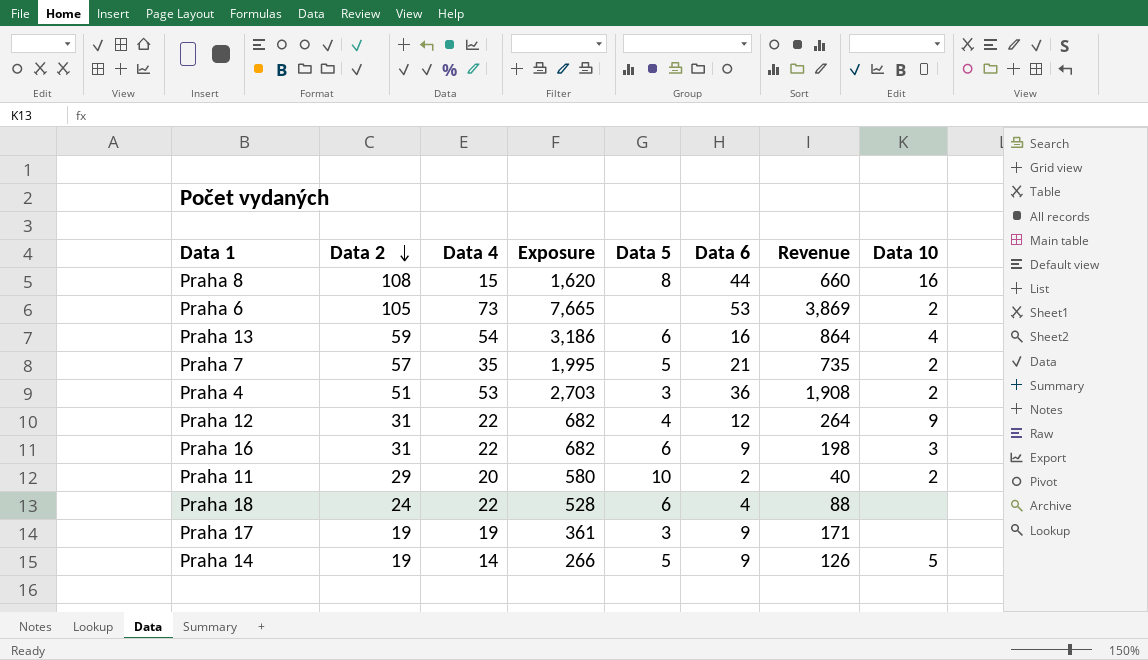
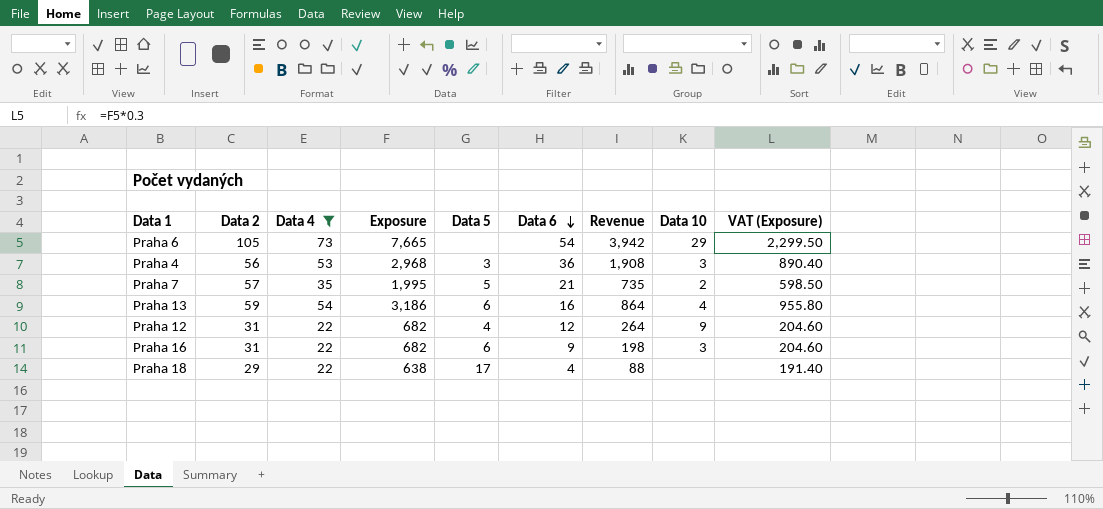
filter: none -> Data 4 >= 22
row order: Data 2 descending -> Data 6 descending
column VAT (Exposure) | formula: none -> [Exposure] * 0.3
Praha 6 | Data 6: 53 -> 54
Praha 6 | Revenue: 3,869 -> 3,942
Praha 6 | Data 10: 2 -> 29
Praha 4 | Data 2: 51 -> 56
Praha 4 | Exposure: 2,703 -> 2,968
Praha 4 | Data 10: 2 -> 3
Praha 18 | Data 2: 24 -> 29
Praha 18 | Exposure: 528 -> 638
Praha 18 | Data 5: 6 -> 17

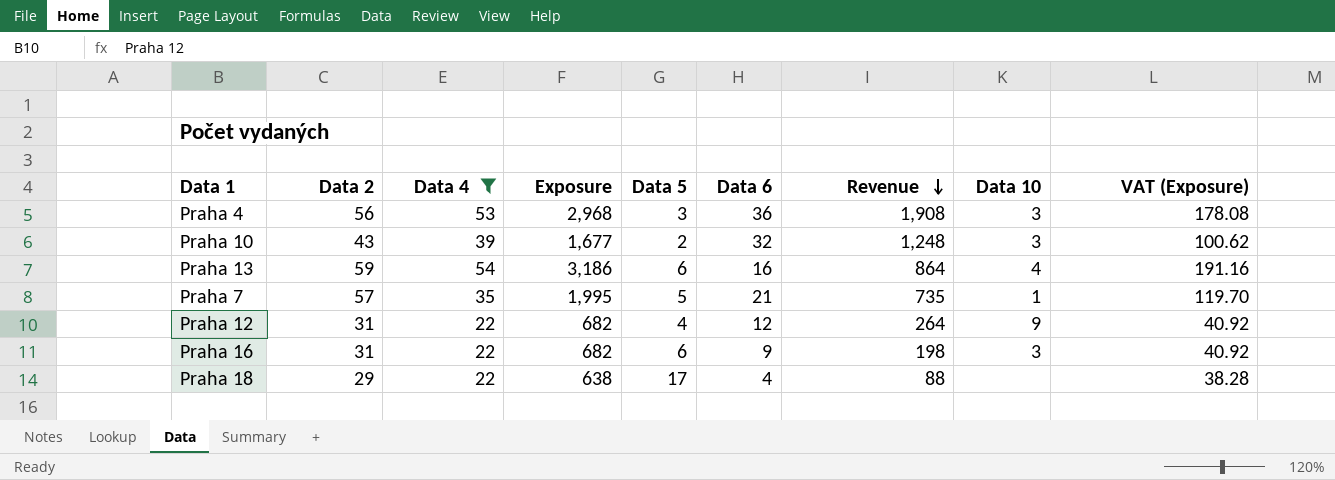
row order: Data 6 descending -> Revenue descending
column VAT (Exposure) | formula: [Exposure] * 0.3 -> [Exposure] * 0.06
row Praha 6: 105 | 73 | 7,665 | none | 54 | 3,942 | 29 | 2,299.50 -> none
row Praha 10: none -> 43 | 39 | 1,677 | 2 | 32 | 1,248 | 3 | 100.62
Praha 7 | Data 10: 2 -> 1

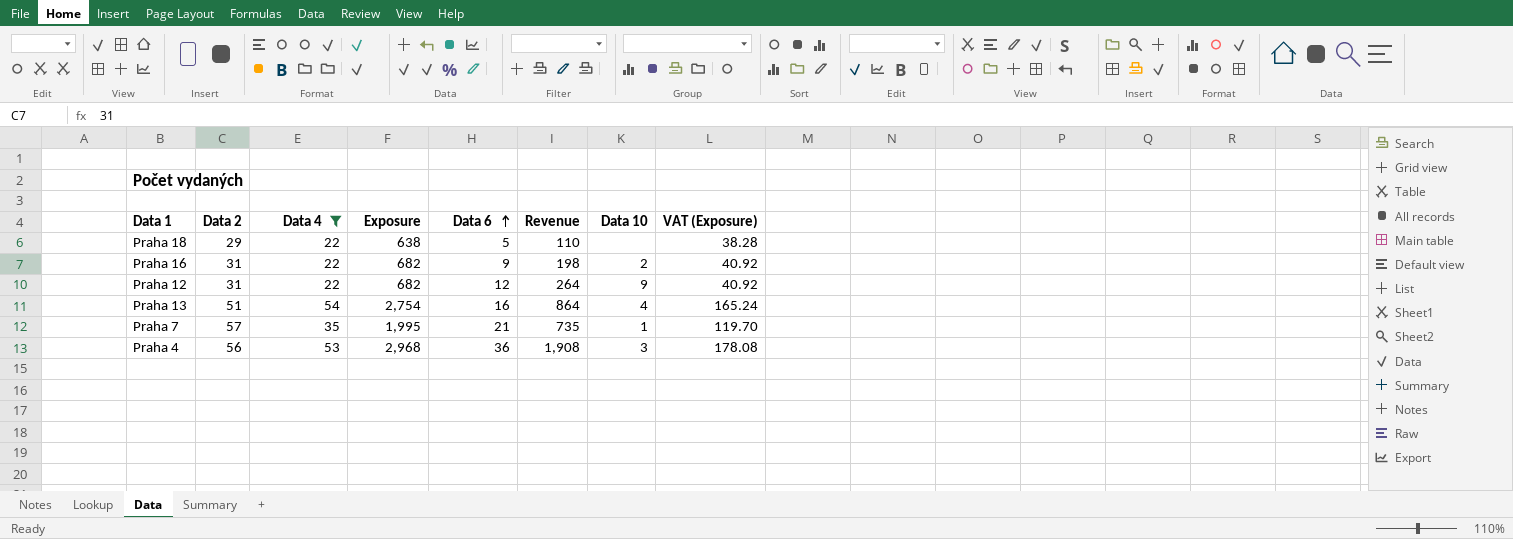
row order: Revenue descending -> Data 6 ascending
column Data 5 | position: 5 -> none
row Praha 10: 43 | 39 | 1,677 | 2 | 32 | 1,248 | 3 | 100.62 -> none
Praha 18 | Data 6: 4 -> 5
Praha 18 | Revenue: 88 -> 110
Praha 16 | Data 10: 3 -> 2
Praha 13 | Data 2: 59 -> 51
Praha 13 | Exposure: 3,186 -> 2,754
Praha 13 | VAT (Exposure): 191.16 -> 165.24

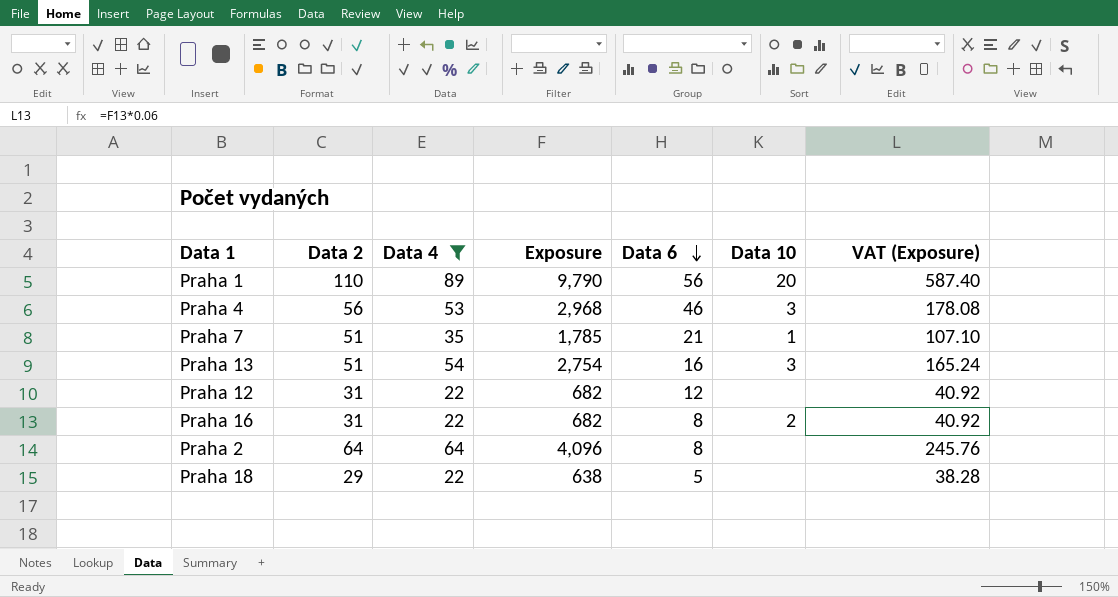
row order: Data 6 ascending -> Data 6 descending
column Revenue | formula: [Data 4] * [Data 6] -> none
row Praha 1: none -> 110 | 89 | 9,790 | 56 | 20 | 587.40
Praha 4 | Data 6: 36 -> 46
Praha 7 | Data 2: 57 -> 51
Praha 7 | Exposure: 1,995 -> 1,785
Praha 7 | VAT (Exposure): 119.70 -> 107.10
Praha 13 | Data 10: 4 -> 3
Praha 12 | Data 10: 9 -> none
Praha 16 | Data 6: 9 -> 8
row Praha 2: none -> 64 | 64 | 4,096 | 8 | none | 245.76

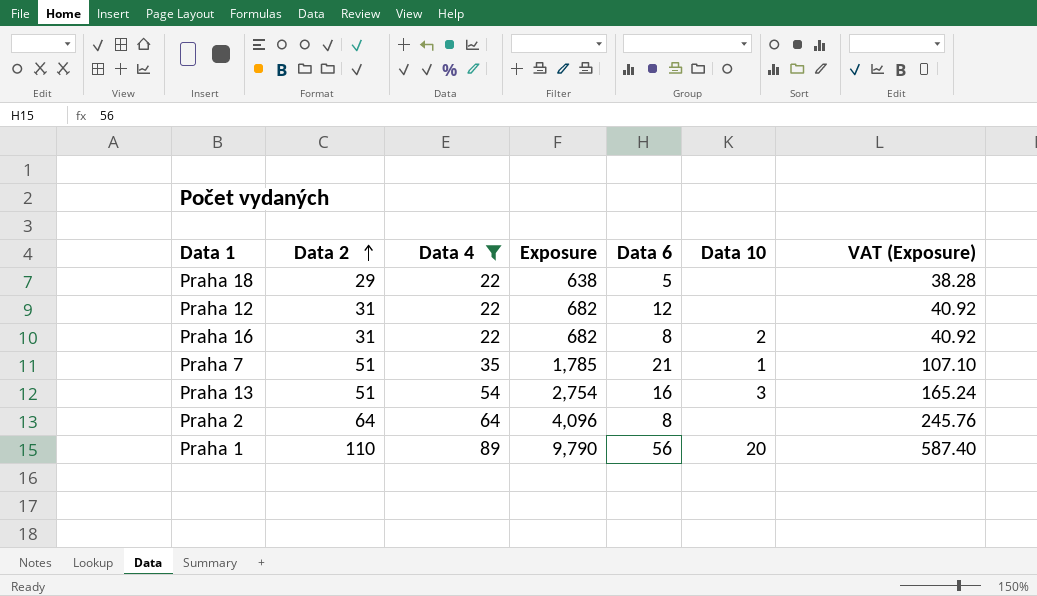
row order: Data 6 descending -> Data 2 ascending
row Praha 4: 56 | 53 | 2,968 | 46 | 3 | 178.08 -> none

